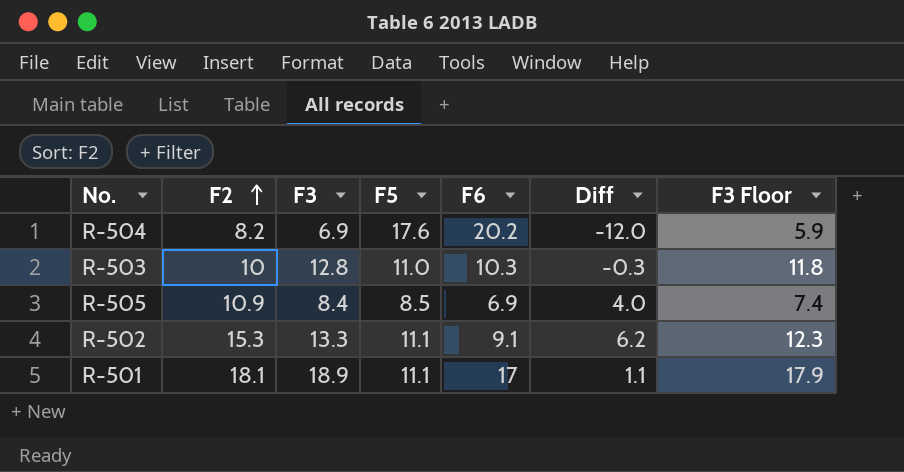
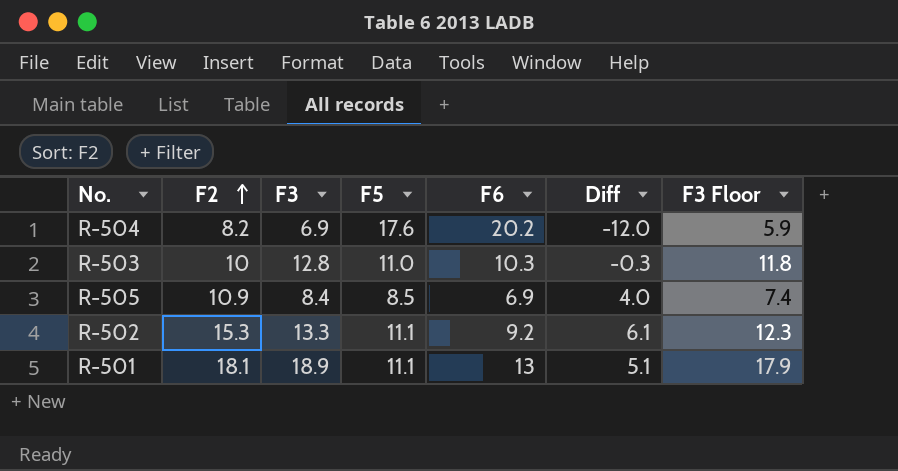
R-502 | F6: 9.1 -> 9.2
R-502 | Diff: 6.2 -> 6.1
R-501 | F6: 17 -> 13
R-501 | Diff: 1.1 -> 5.1

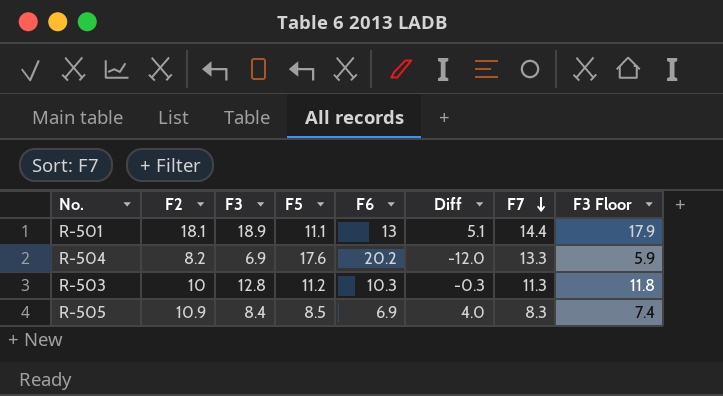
row order: F2 ascending -> F7 descending
column F7 | position: none -> 7
row R-502: 15.3 | 13.3 | 11.1 | 9.2 | 6.1 | 12.3 -> none
R-503 | F5: 11.0 -> 11.2

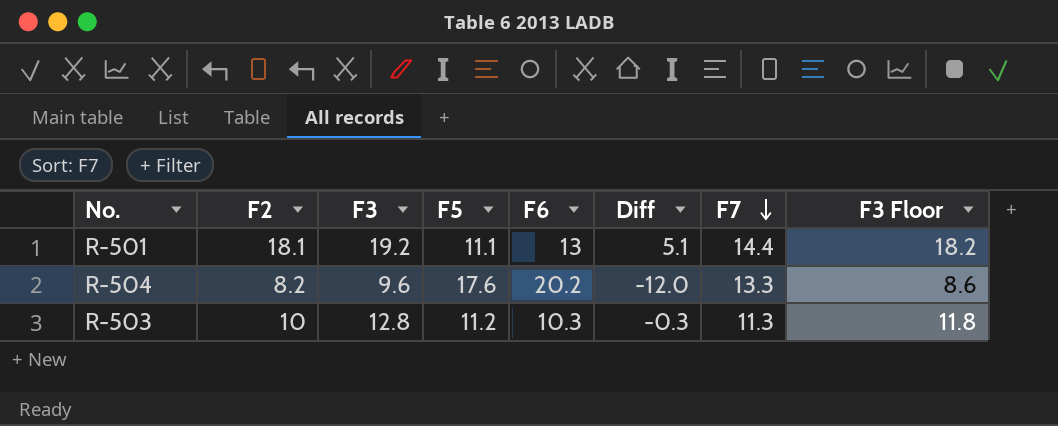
row R-505: 10.9 | 8.4 | 8.5 | 6.9 | 4.0 | 8.3 | 7.4 -> none
R-501 | F3: 18.9 -> 19.2
R-501 | F3 Floor: 17.9 -> 18.2
R-504 | F3: 6.9 -> 9.6
R-504 | F3 Floor: 5.9 -> 8.6

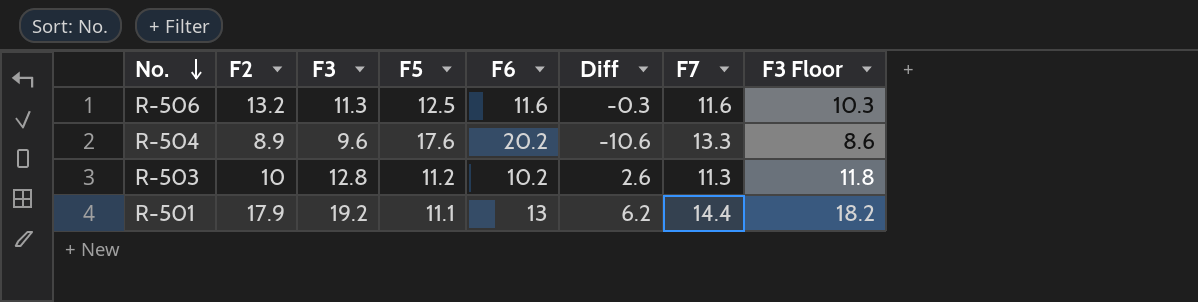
row order: F7 descending -> No. descending
column Diff | formula: [F2] - [F6] -> [F3] - [F6]
row R-506: none -> 13.2 | 11.3 | 12.5 | 11.6 | -0.3 | 11.6 | 10.3
R-504 | F2: 8.2 -> 8.9
R-503 | F6: 10.3 -> 10.2
R-501 | F2: 18.1 -> 17.9

